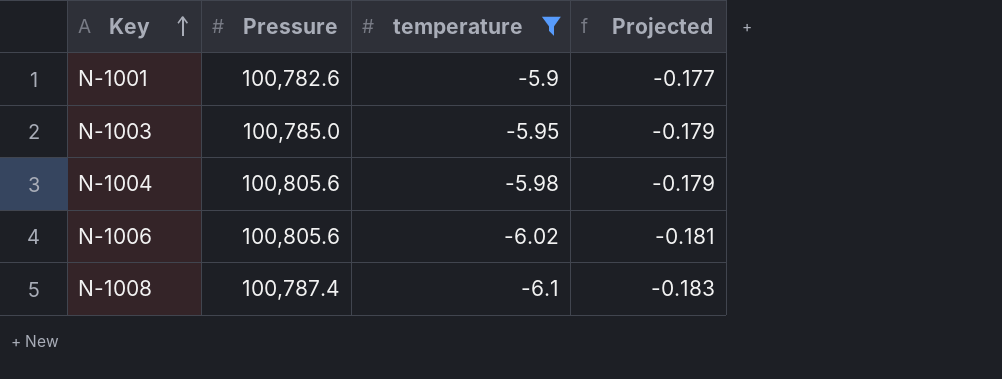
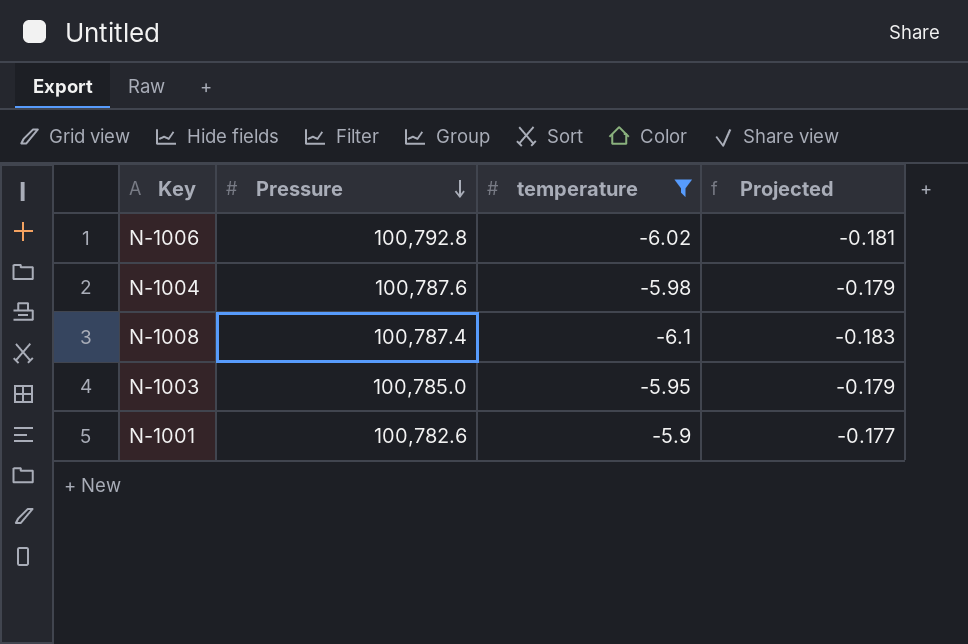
row order: Key ascending -> Pressure descending
N-1006 | Pressure: 100,805.6 -> 100,792.8
N-1004 | Pressure: 100,805.6 -> 100,787.6

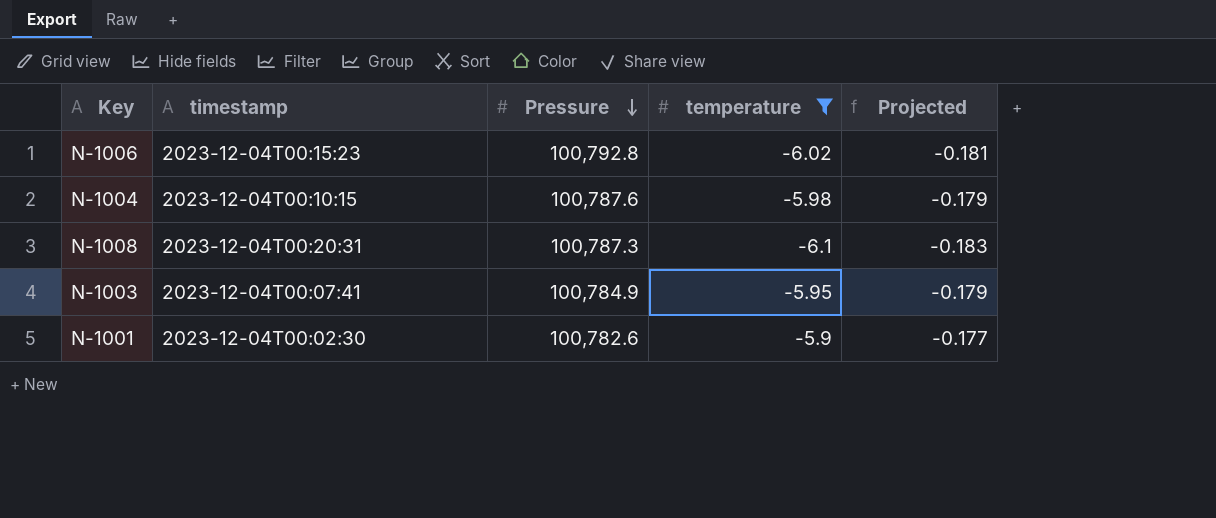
column timestamp | position: none -> 2
N-1008 | Pressure: 100,787.4 -> 100,787.3
N-1003 | Pressure: 100,785.0 -> 100,784.9

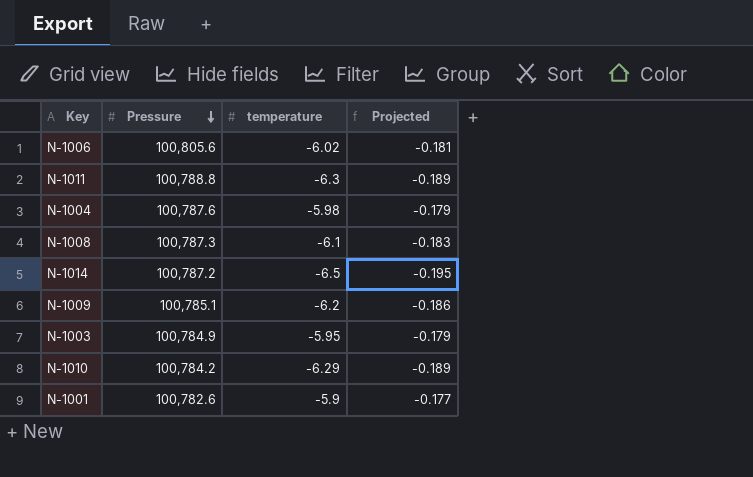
filter: temperature >= -6.1 -> none
column timestamp | position: 2 -> none
N-1006 | Pressure: 100,792.8 -> 100,805.6

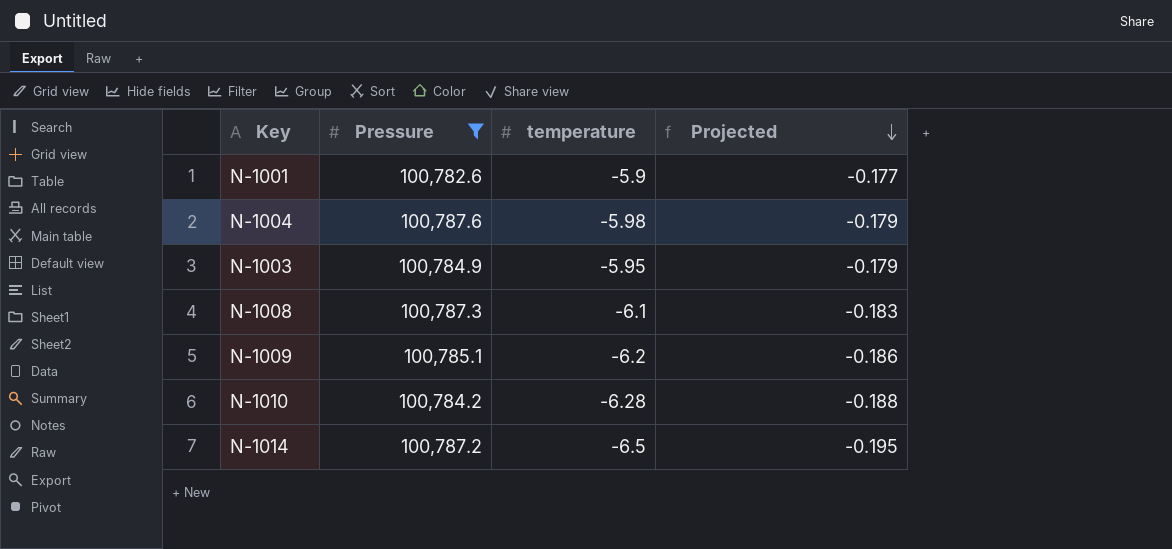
filter: none -> Pressure <= 100,787.6
row order: Pressure descending -> Projected descending
N-1010 | temperature: -6.29 -> -6.28
N-1010 | Projected: -0.189 -> -0.188

